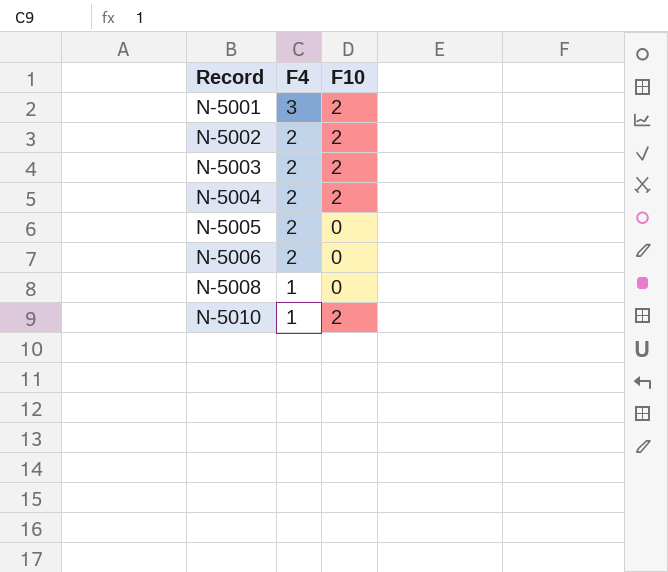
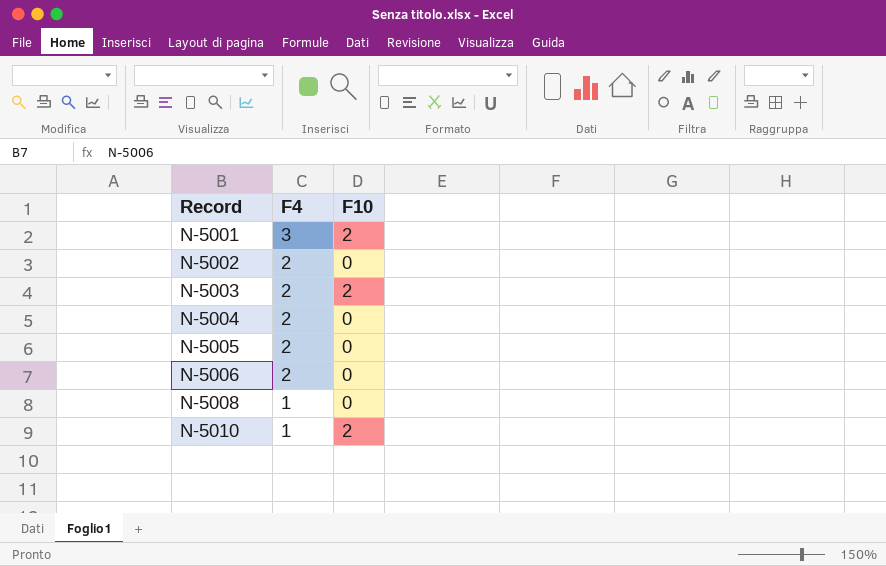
N-5002 | F10: 2 -> 0
N-5004 | F10: 2 -> 0

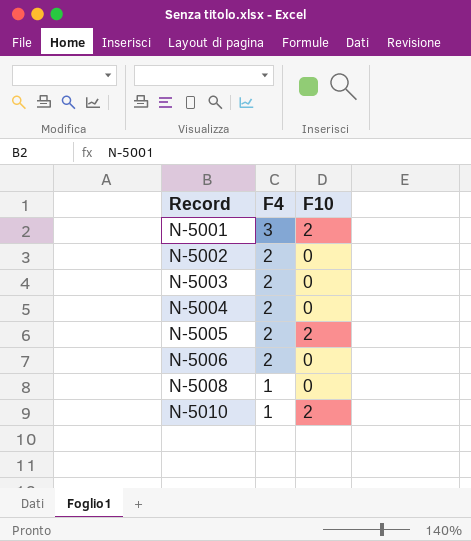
N-5003 | F10: 2 -> 0
N-5005 | F10: 0 -> 2

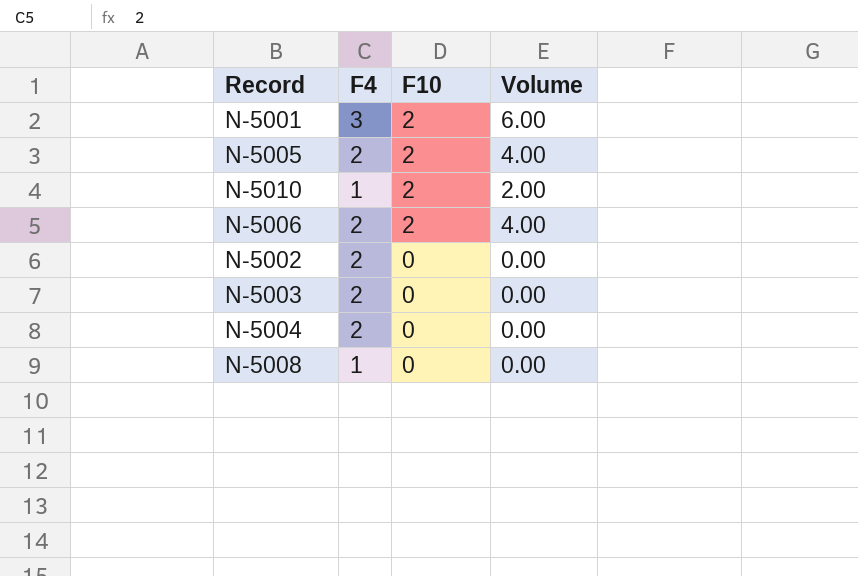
row order: Record ascending -> F10 descending
column Volume | formula: none -> [F4] * [F10]
N-5006 | F10: 0 -> 2

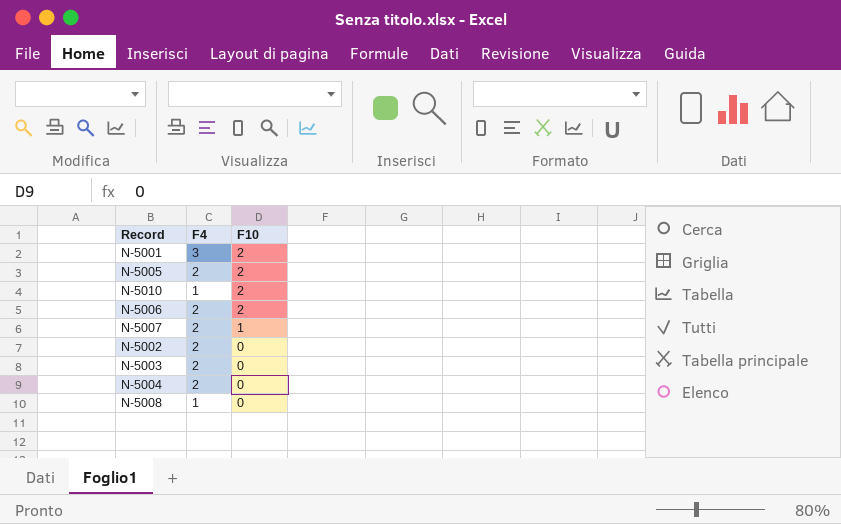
column Volume | formula: [F4] * [F10] -> none
row N-5007: none -> 2 | 1

